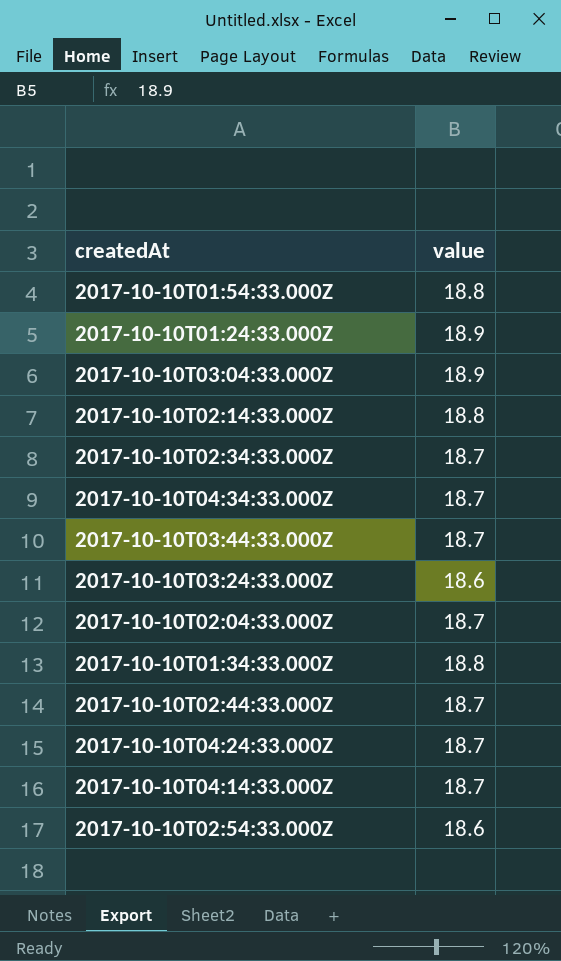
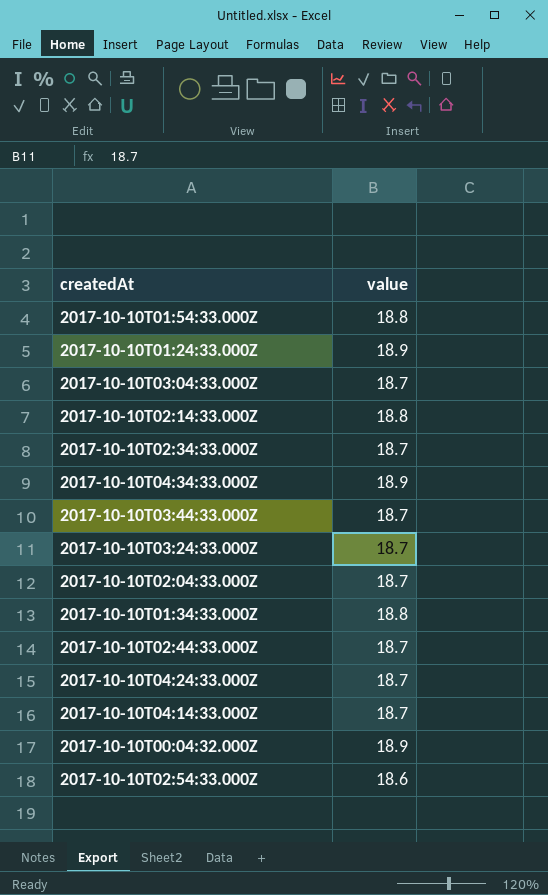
2017-10-10T03:04:33.000Z | value: 18.9 -> 18.7
2017-10-10T04:34:33.000Z | value: 18.7 -> 18.9
2017-10-10T03:24:33.000Z | value: 18.6 -> 18.7
row 2017-10-10T00:04:32.000Z: none -> 18.9

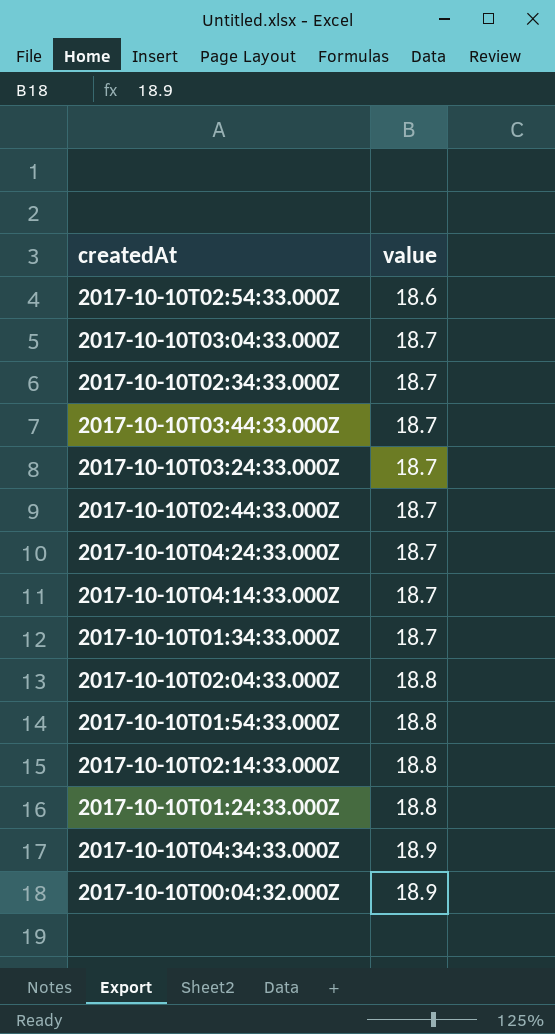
row order: none -> value ascending
2017-10-10T01:34:33.000Z | value: 18.8 -> 18.7
2017-10-10T02:04:33.000Z | value: 18.7 -> 18.8
2017-10-10T01:24:33.000Z | value: 18.9 -> 18.8

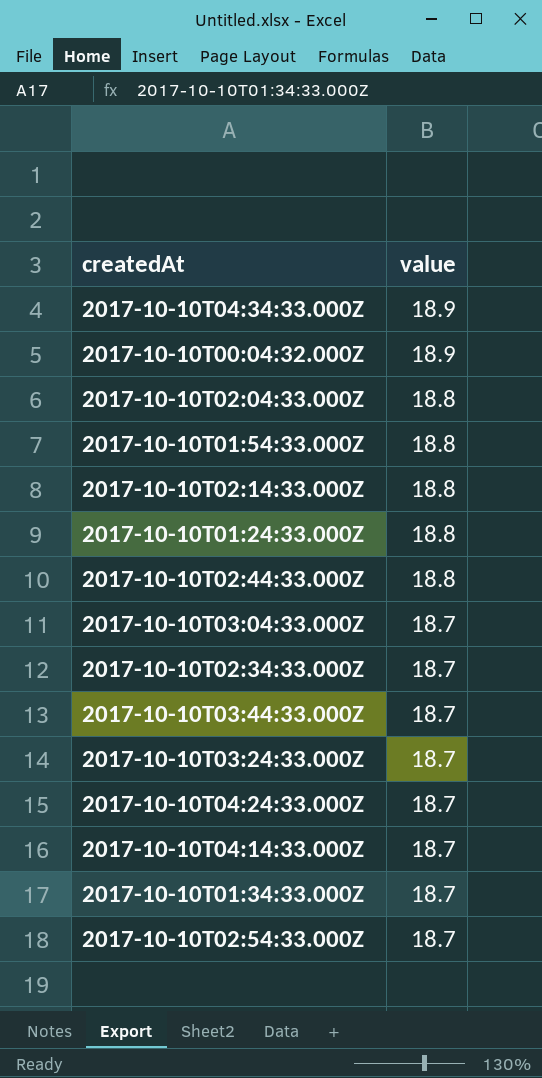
row order: value ascending -> value descending
2017-10-10T02:44:33.000Z | value: 18.7 -> 18.8
2017-10-10T02:54:33.000Z | value: 18.6 -> 18.7

